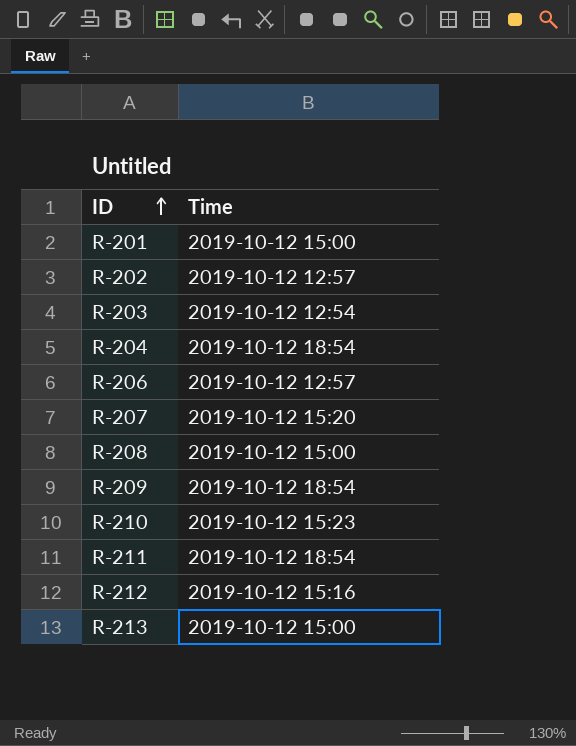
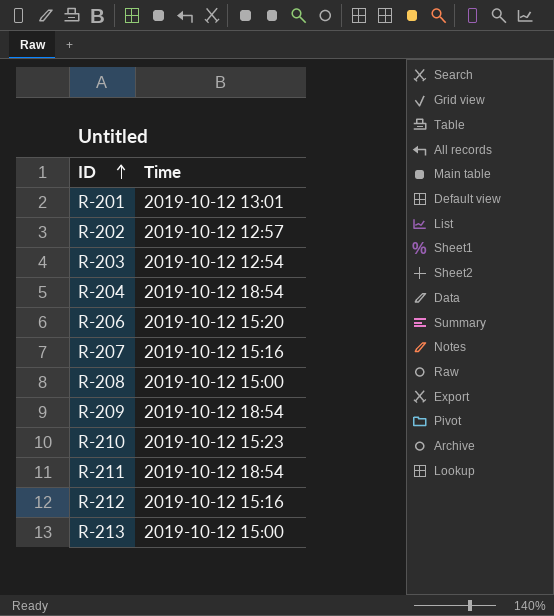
R-201 | Time: 2019-10-12 15:00 -> 2019-10-12 13:01
R-206 | Time: 2019-10-12 12:57 -> 2019-10-12 15:20
R-207 | Time: 2019-10-12 15:20 -> 2019-10-12 15:16

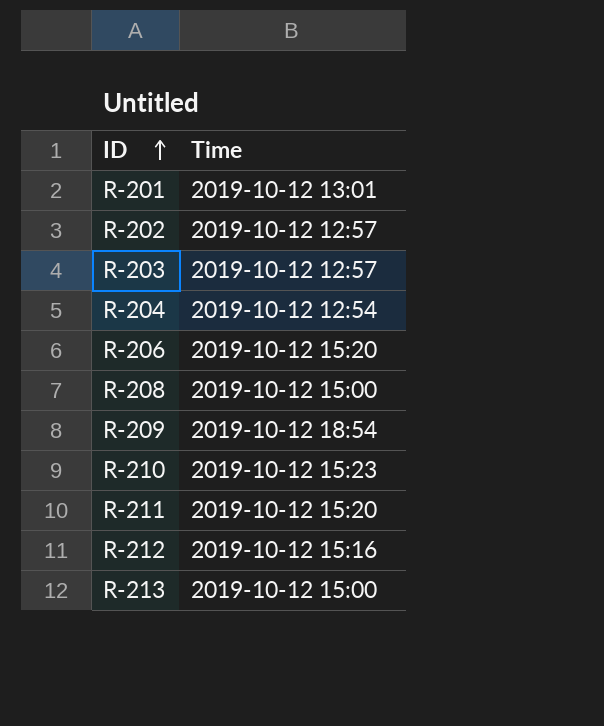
row R-207: 2019-10-12 15:16 -> none
R-203 | Time: 2019-10-12 12:54 -> 2019-10-12 12:57
R-204 | Time: 2019-10-12 18:54 -> 2019-10-12 12:54
R-211 | Time: 2019-10-12 18:54 -> 2019-10-12 15:20

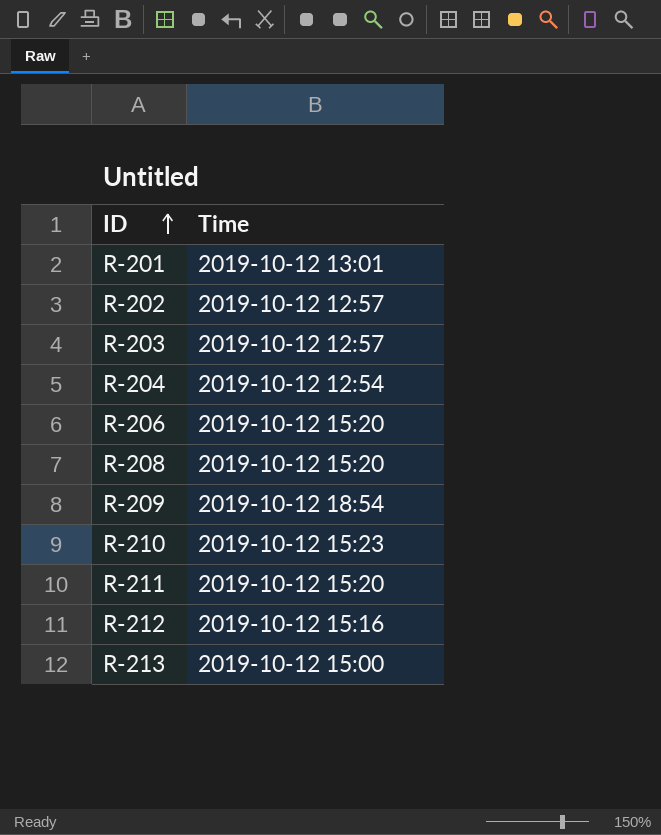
R-208 | Time: 2019-10-12 15:00 -> 2019-10-12 15:20

